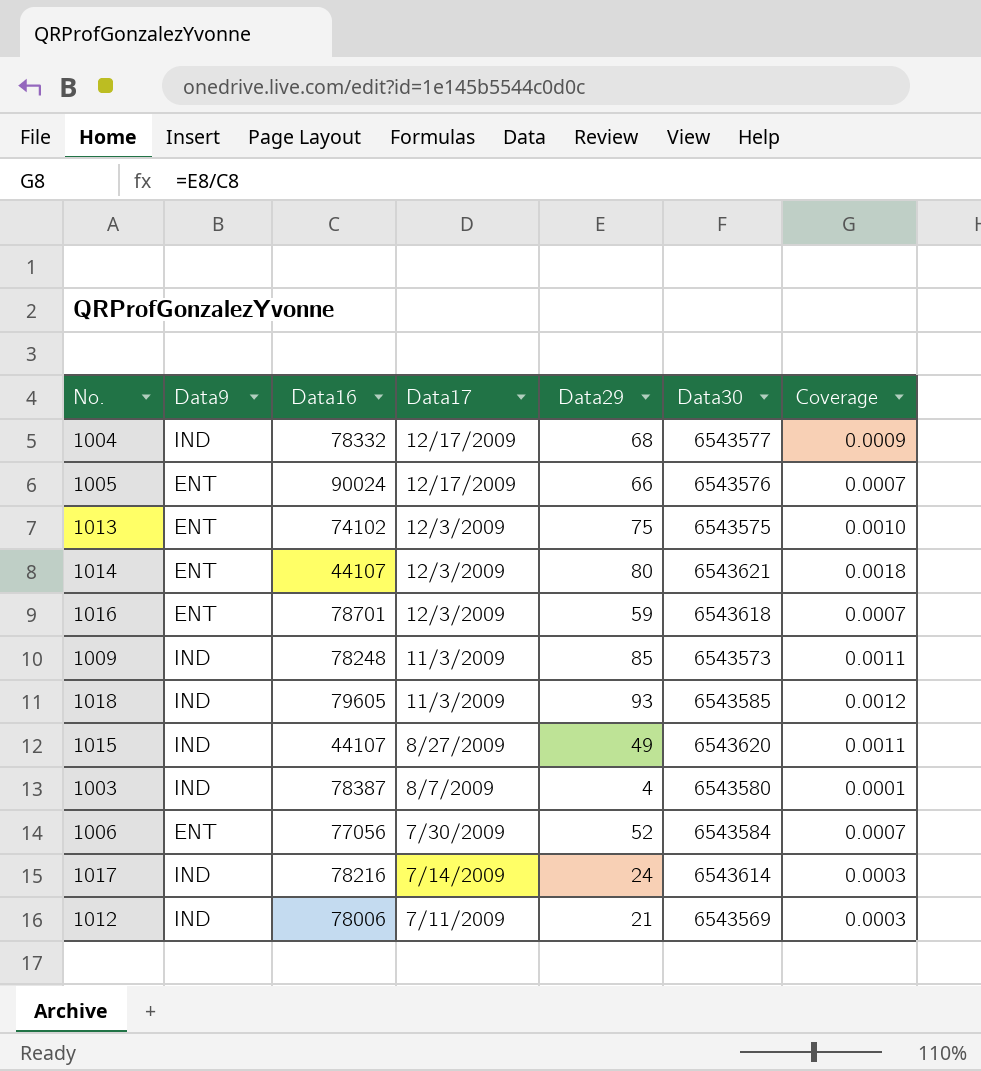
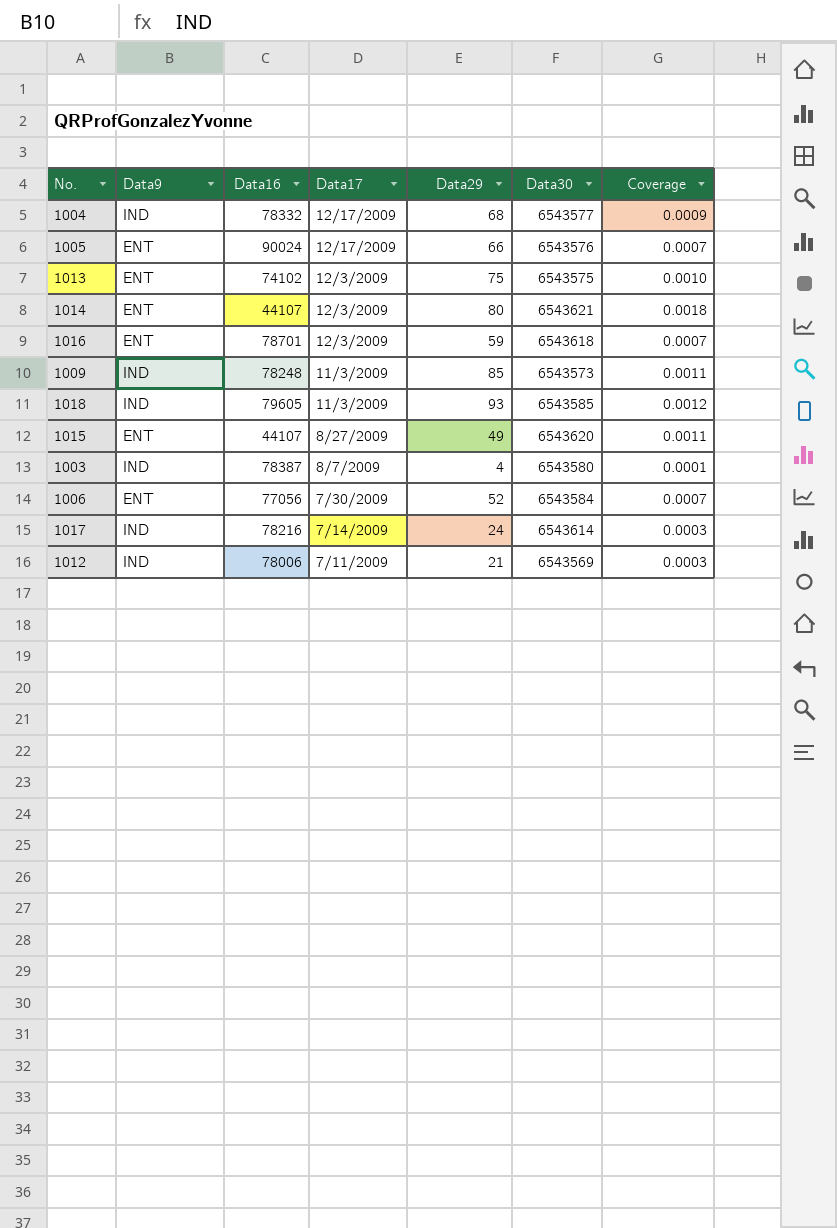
1015 | Data9: IND -> ENT

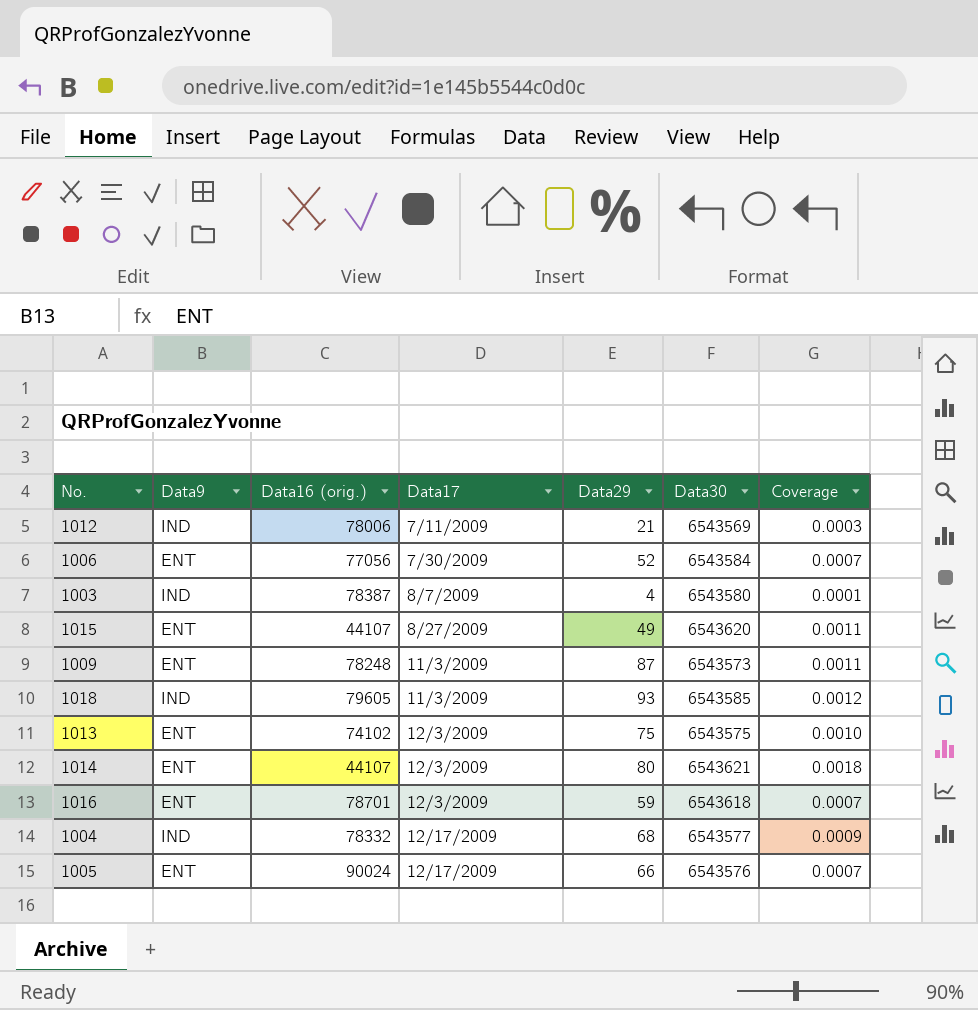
row order: Data17 descending -> Data17 ascending
column name: Data16 -> Data16 (orig.)
row 1017: IND | 78216 | 7/14/2009 | 24 | 6543614 | 0.0003 -> none
1009 | Data9: IND -> ENT
1009 | Data29: 85 -> 87

